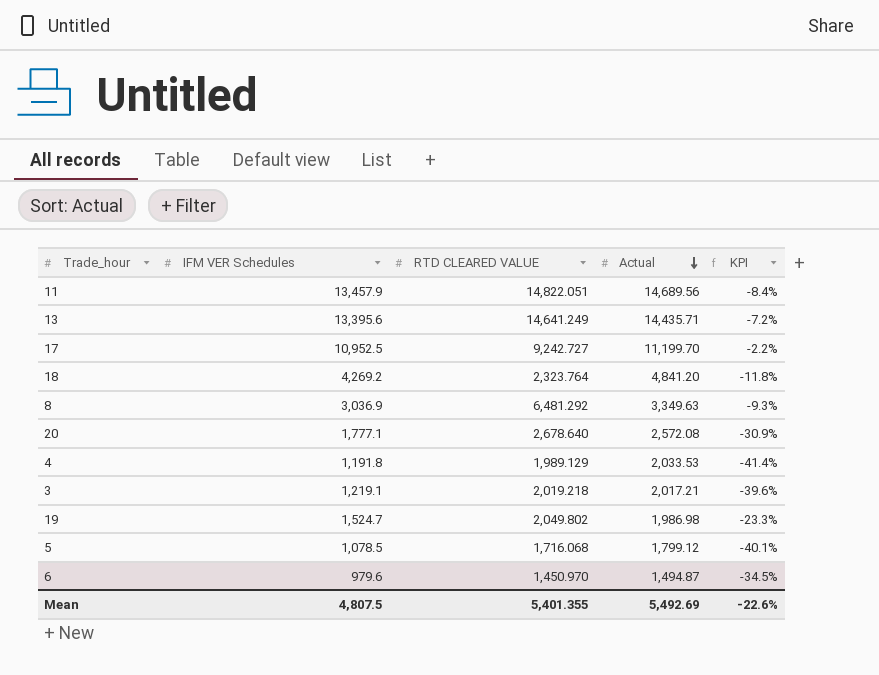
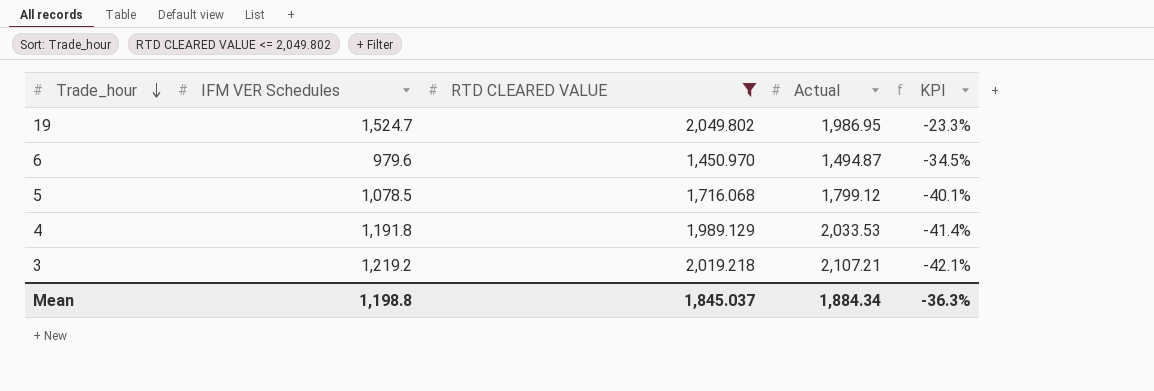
filter: none -> RTD CLEARED VALUE <= 2,049.802
row order: Actual descending -> Trade_hour descending
19 | Actual: 1,986.98 -> 1,986.95
3 | IFM VER Schedules: 1,219.1 -> 1,219.2
3 | Actual: 2,017.21 -> 2,107.21
3 | KPI: -39.6% -> -42.1%
Mean | IFM VER Schedules: 4,807.5 -> 1,198.8
Mean | RTD CLEARED VALUE: 5,401.355 -> 1,845.037
Mean | Actual: 5,492.69 -> 1,884.34
Mean | KPI: -22.6% -> -36.3%

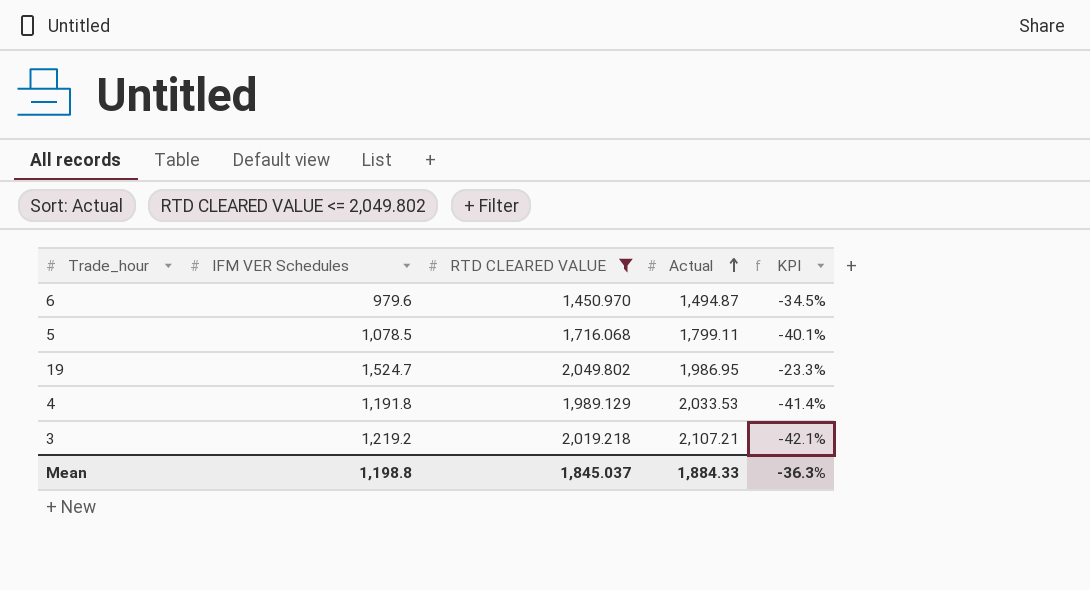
row order: Trade_hour descending -> Actual ascending
5 | Actual: 1,799.12 -> 1,799.11
Mean | Actual: 1,884.34 -> 1,884.33

